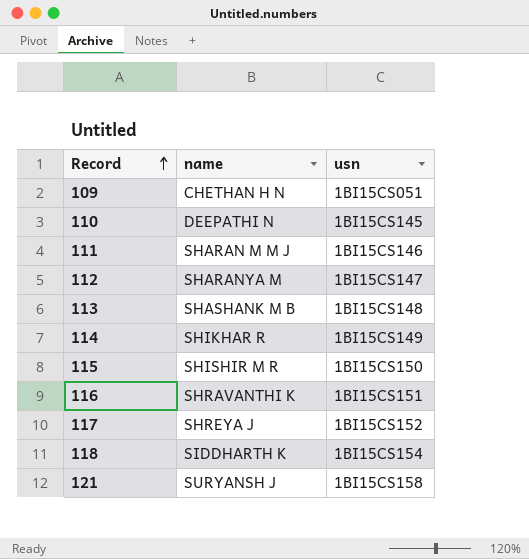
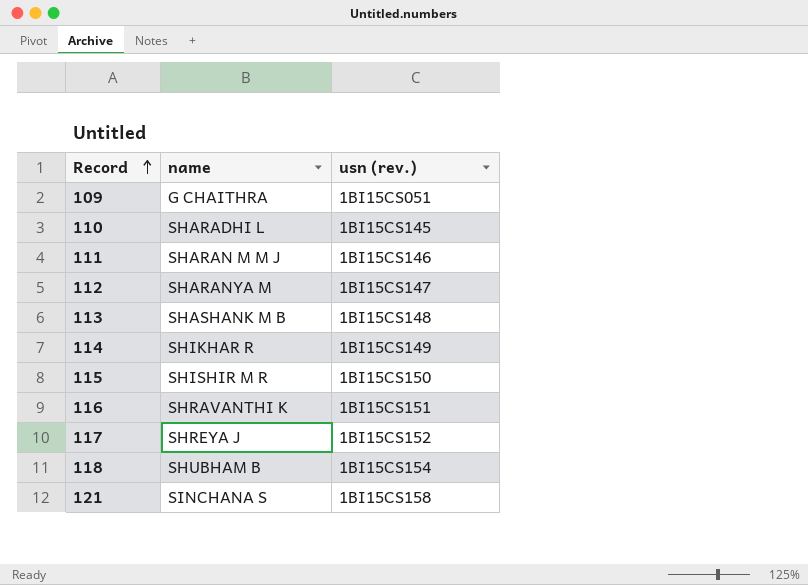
column name: usn -> usn (rev.)
109 | name: CHETHAN H N -> G CHAITHRA
110 | name: DEEPATHI N -> SHARADHI L
118 | name: SIDDHARTH K -> SHUBHAM B
121 | name: SURYANSH J -> SINCHANA S

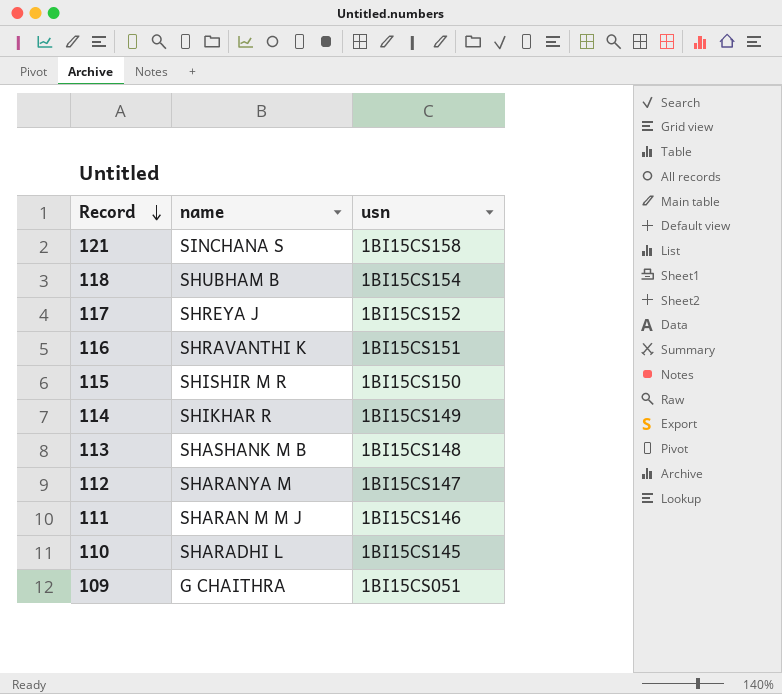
row order: Record ascending -> Record descending
column name: usn (rev.) -> usn

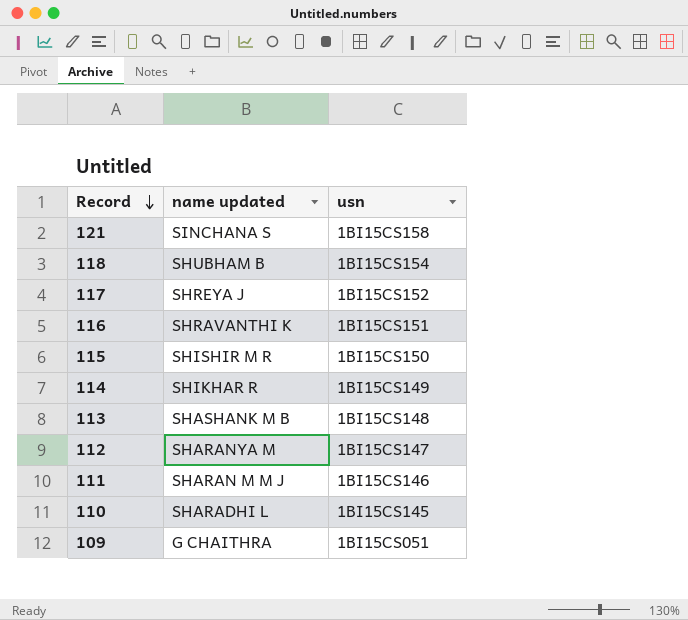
column name: name -> name updated

